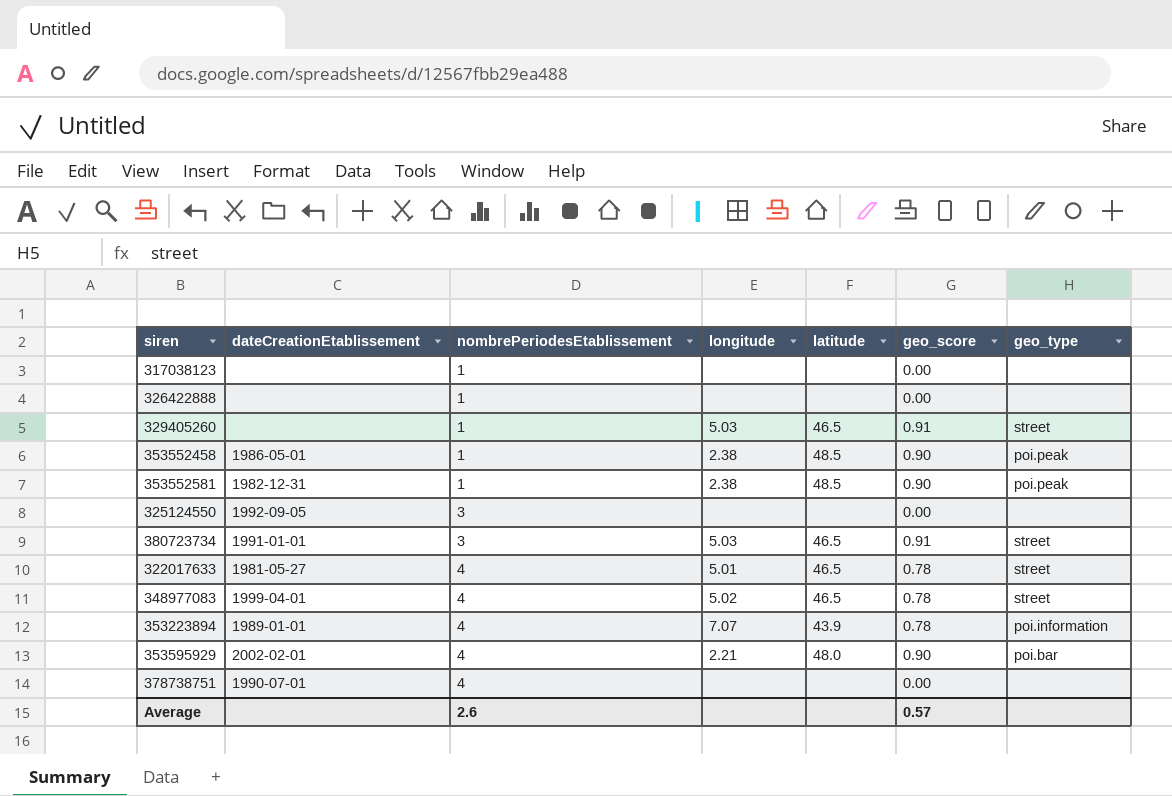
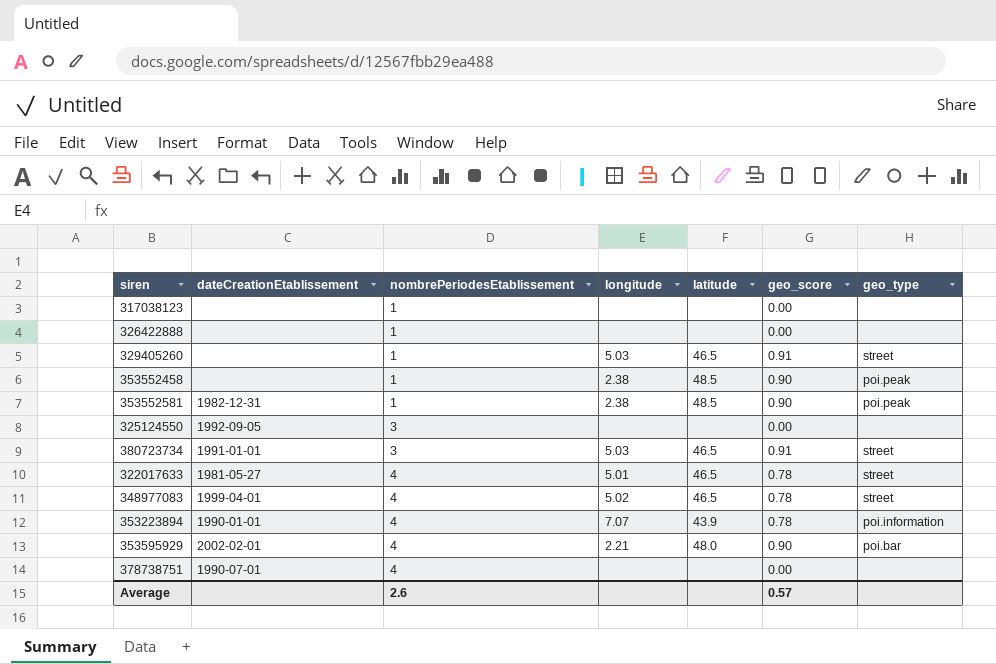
353552458 | dateCreationEtablissement: 1986-05-01 -> none
353223894 | dateCreationEtablissement: 1989-01-01 -> 1990-01-01

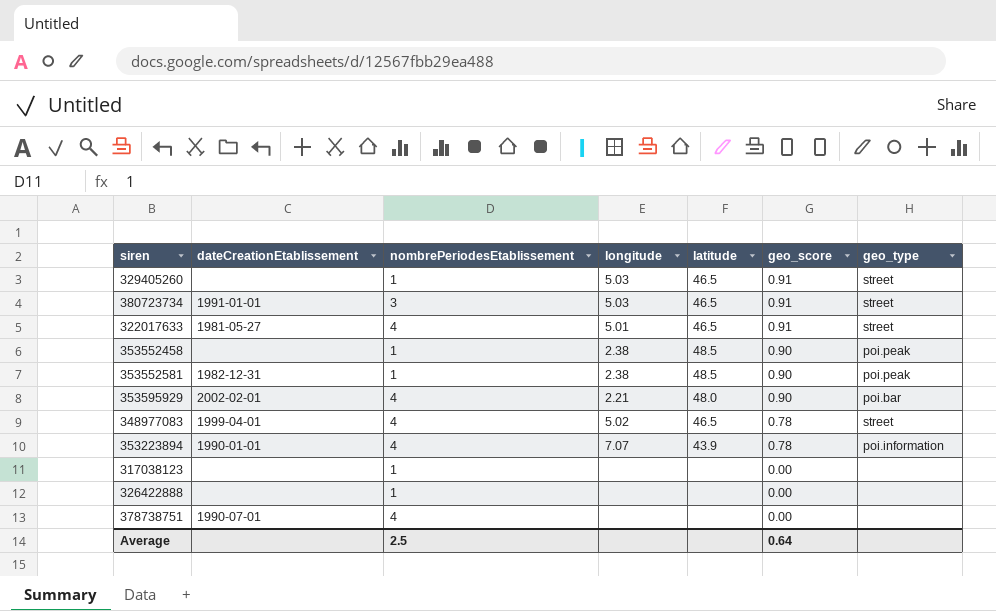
row order: nombrePeriodesEtablissement ascending -> geo_score descending
row 325124550: 1992-09-05 | 3 | none | none | 0.00 | none -> none
322017633 | geo_score: 0.78 -> 0.91
Average | nombrePeriodesEtablissement: 2.6 -> 2.5
Average | geo_score: 0.57 -> 0.64

